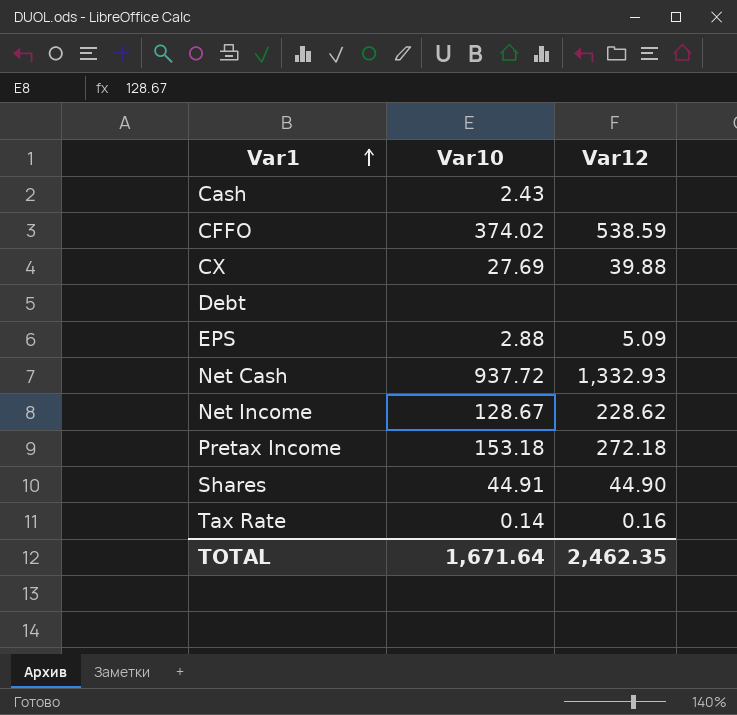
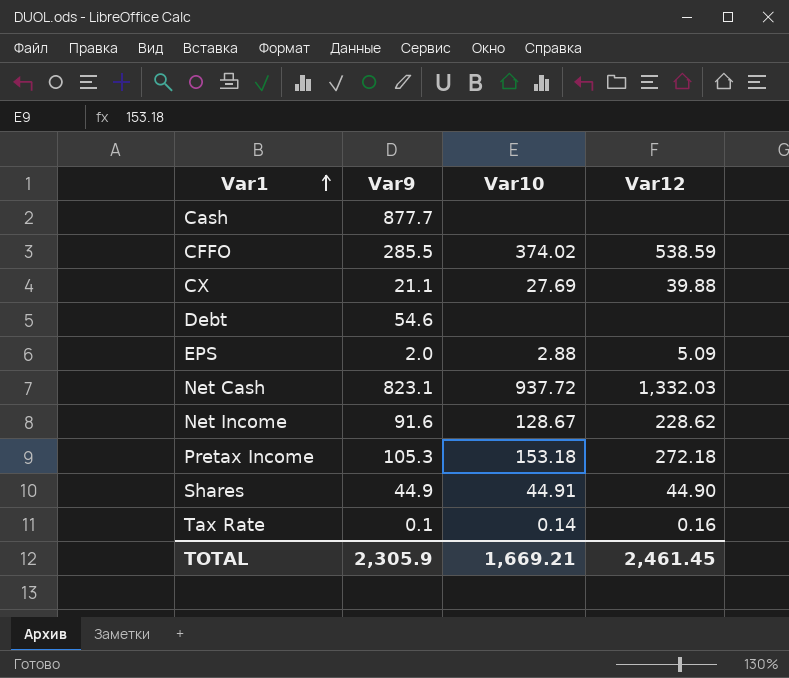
column Var9 | position: none -> 2
Cash | Var10: 2.43 -> none
Net Cash | Var12: 1,332.93 -> 1,332.03
TOTAL | Var10: 1,671.64 -> 1,669.21
TOTAL | Var12: 2,462.35 -> 2,461.45

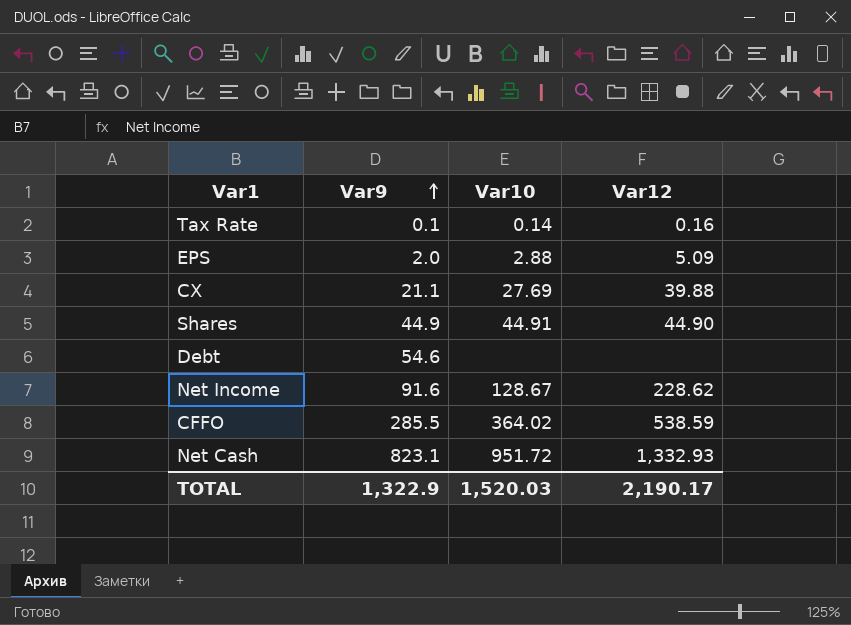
row order: Var1 ascending -> Var9 ascending
row Cash: 877.7 | none | none -> none
row Pretax Income: 105.3 | 153.18 | 272.18 -> none
CFFO | Var10: 374.02 -> 364.02
Net Cash | Var10: 937.72 -> 951.72
Net Cash | Var12: 1,332.03 -> 1,332.93
TOTAL | Var9: 2,305.9 -> 1,322.9
TOTAL | Var10: 1,669.21 -> 1,520.03
TOTAL | Var12: 2,461.45 -> 2,190.17

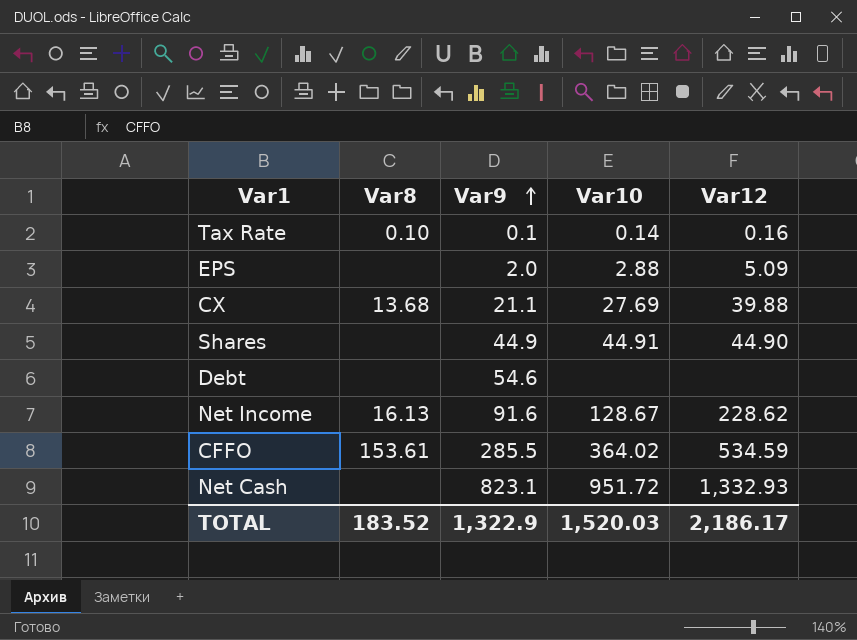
column Var8 | position: none -> 2
CFFO | Var12: 538.59 -> 534.59
TOTAL | Var12: 2,190.17 -> 2,186.17

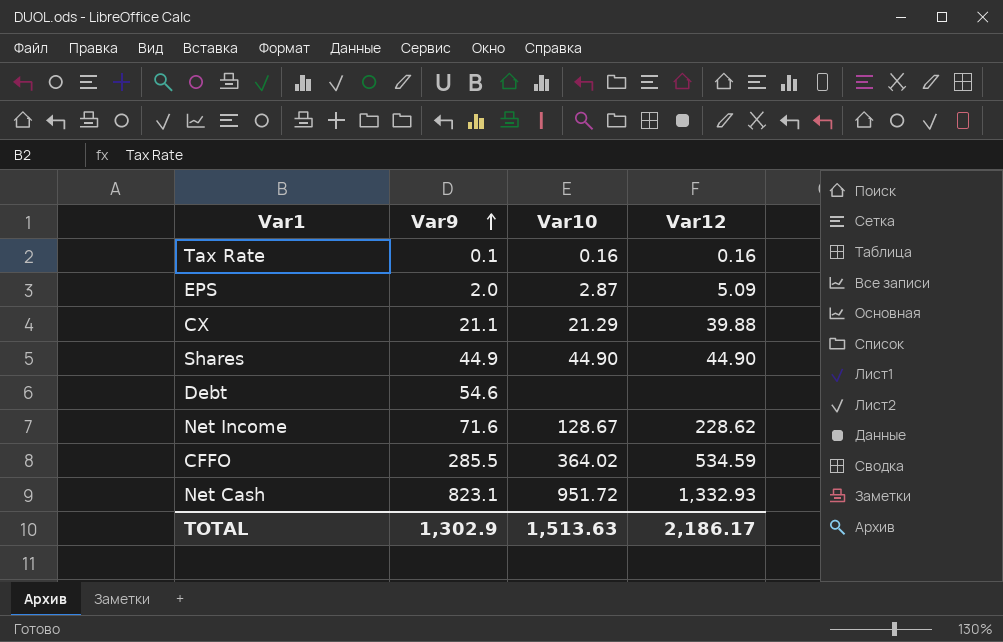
column Var8 | position: 2 -> none
Tax Rate | Var10: 0.14 -> 0.16
EPS | Var10: 2.88 -> 2.87
CX | Var10: 27.69 -> 21.29
Shares | Var10: 44.91 -> 44.90
Net Income | Var9: 91.6 -> 71.6
TOTAL | Var9: 1,322.9 -> 1,302.9
TOTAL | Var10: 1,520.03 -> 1,513.63

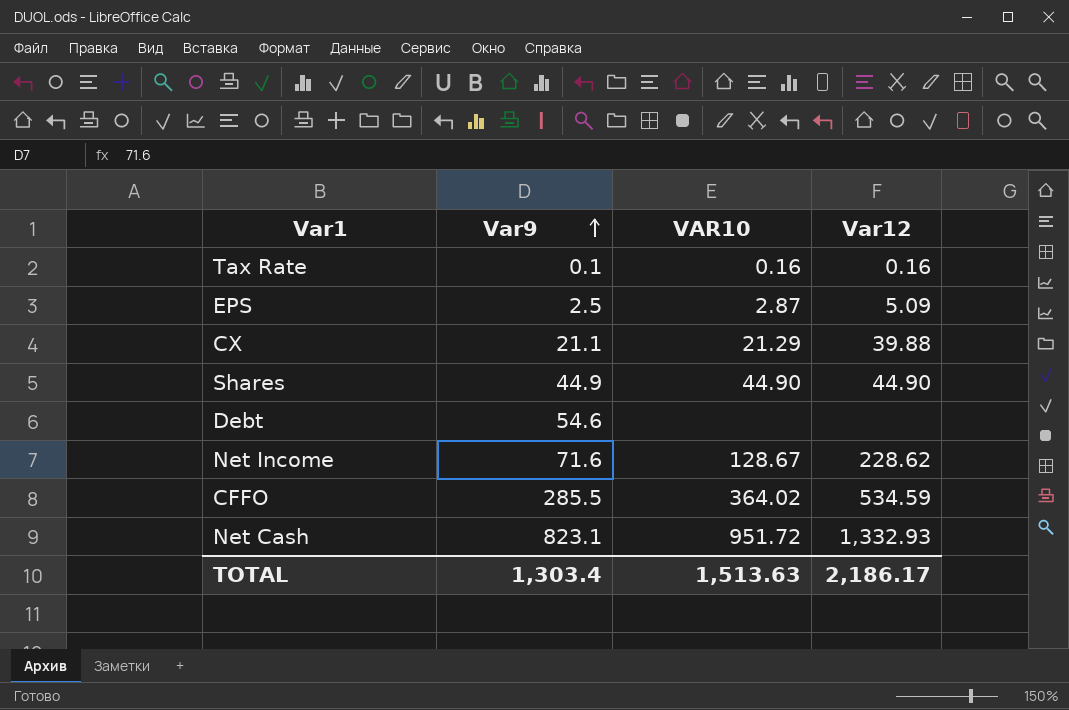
column name: Var10 -> VAR10
EPS | Var9: 2.0 -> 2.5
TOTAL | Var9: 1,302.9 -> 1,303.4

